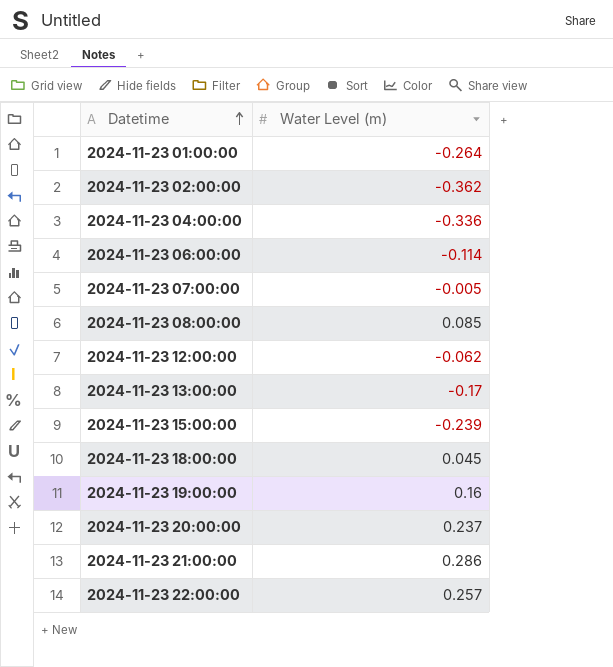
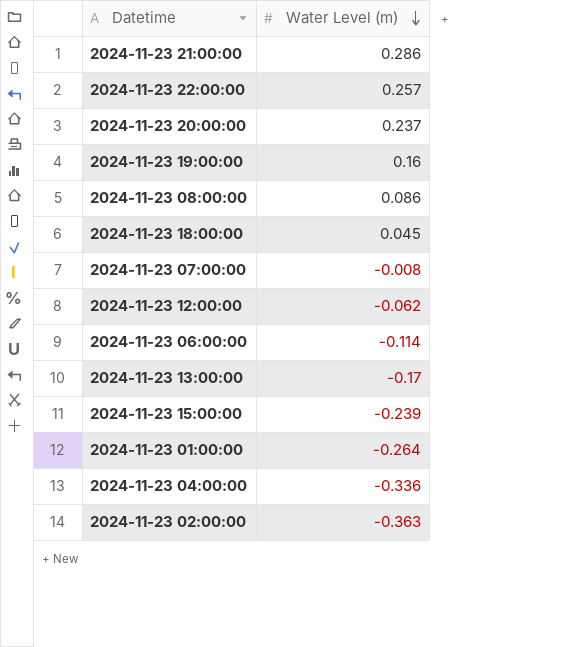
row order: Datetime ascending -> Water Level (m) descending
2024-11-23 08:00:00 | Water Level (m): 0.085 -> 0.086
2024-11-23 07:00:00 | Water Level (m): -0.005 -> -0.008
2024-11-23 02:00:00 | Water Level (m): -0.362 -> -0.363

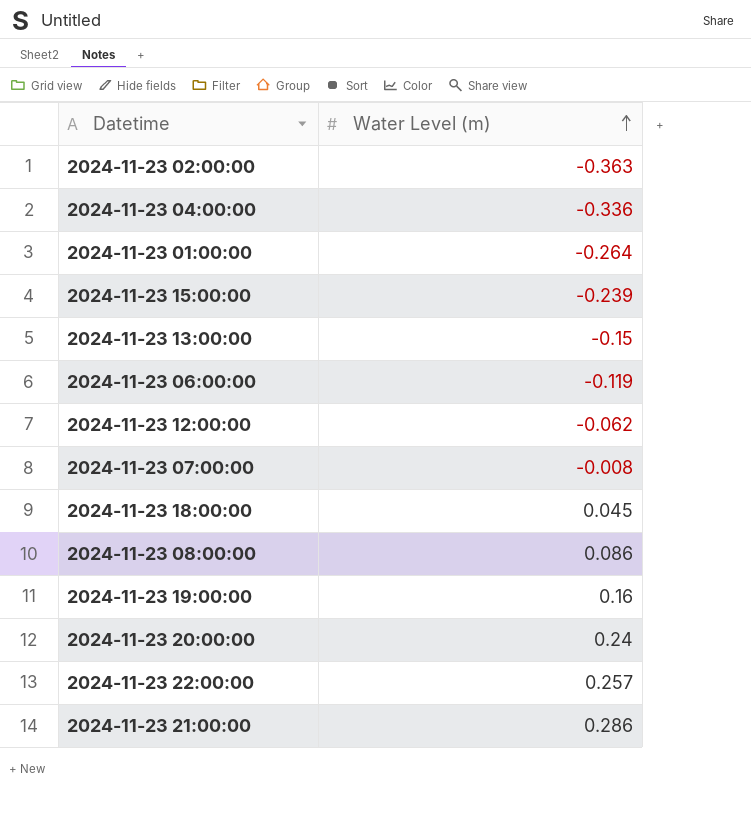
row order: Water Level (m) descending -> Water Level (m) ascending
2024-11-23 13:00:00 | Water Level (m): -0.17 -> -0.15
2024-11-23 06:00:00 | Water Level (m): -0.114 -> -0.119
2024-11-23 20:00:00 | Water Level (m): 0.237 -> 0.24

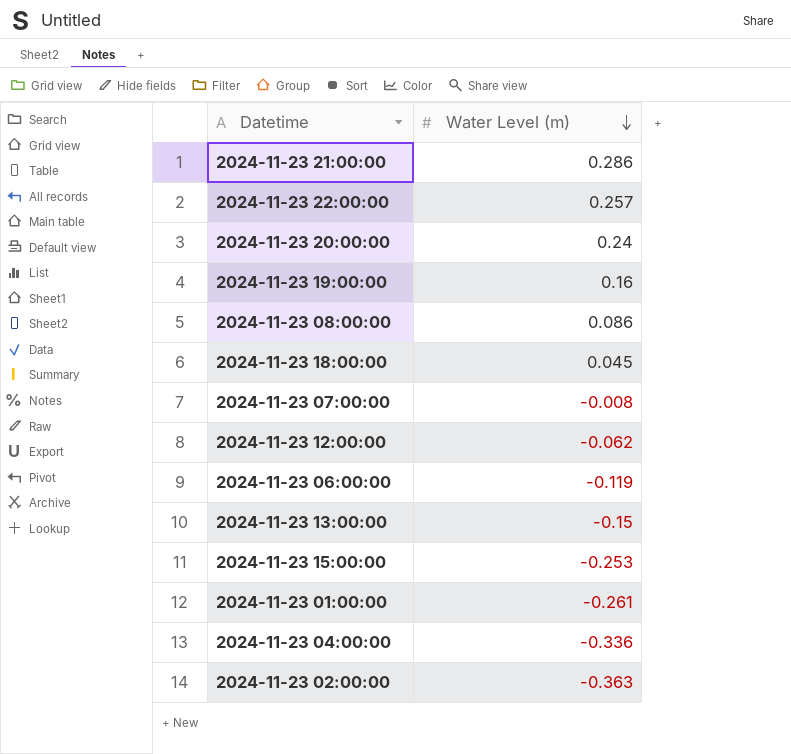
row order: Water Level (m) ascending -> Water Level (m) descending
2024-11-23 15:00:00 | Water Level (m): -0.239 -> -0.253
2024-11-23 01:00:00 | Water Level (m): -0.264 -> -0.261

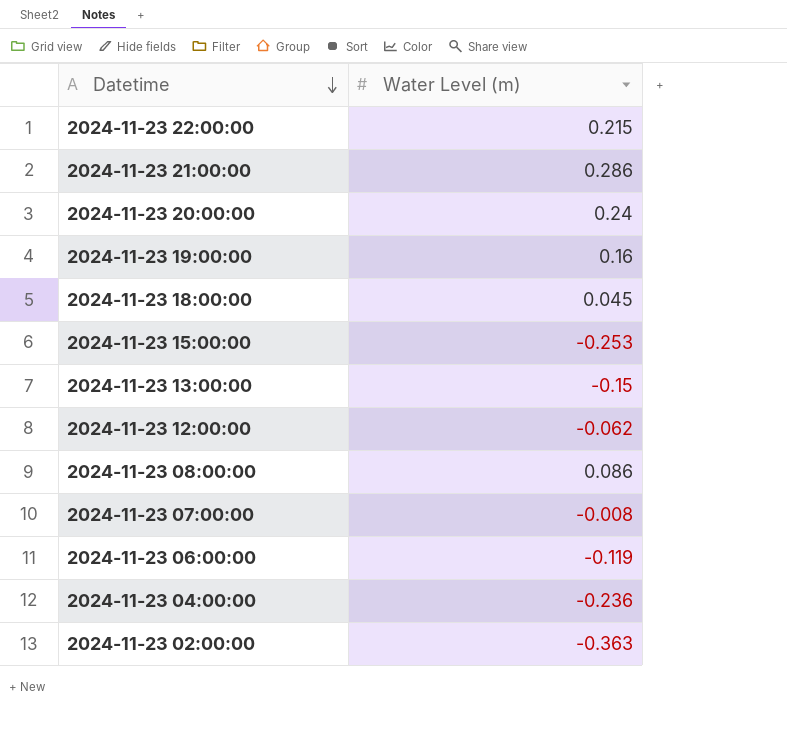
row order: Water Level (m) descending -> Datetime descending
row 2024-11-23 01:00:00: -0.261 -> none
2024-11-23 22:00:00 | Water Level (m): 0.257 -> 0.215
2024-11-23 04:00:00 | Water Level (m): -0.336 -> -0.236

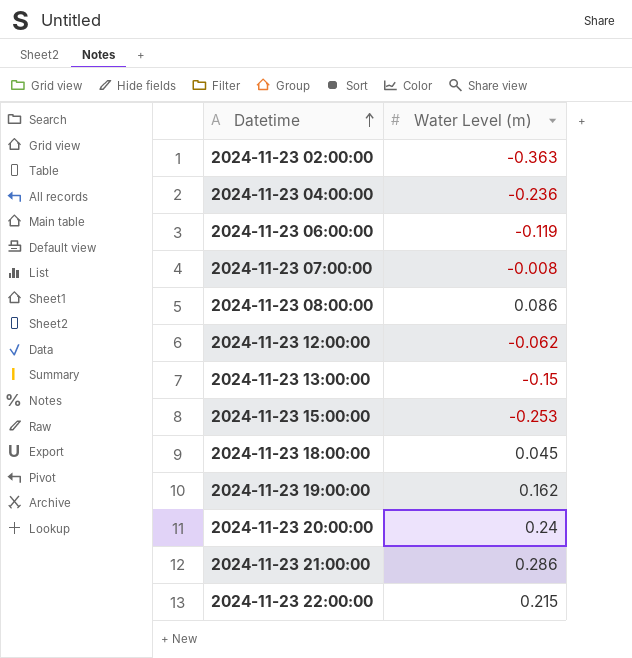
row order: Datetime descending -> Datetime ascending
2024-11-23 19:00:00 | Water Level (m): 0.16 -> 0.162

